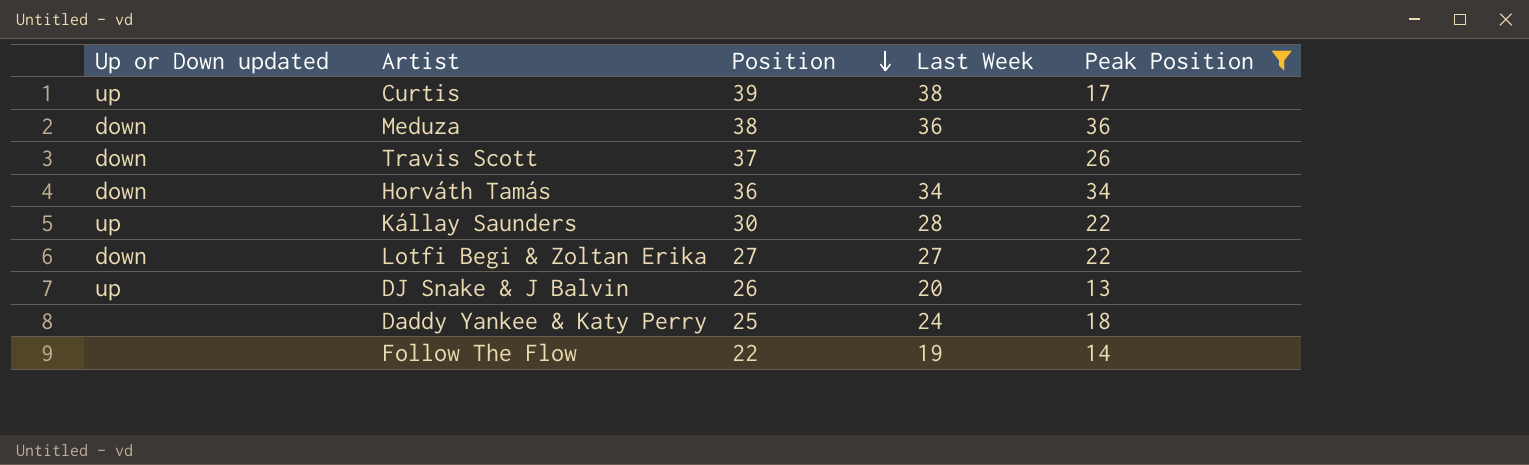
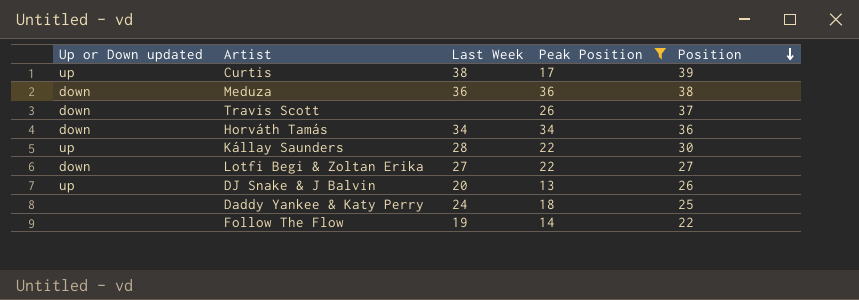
column Position | position: 3 -> 5

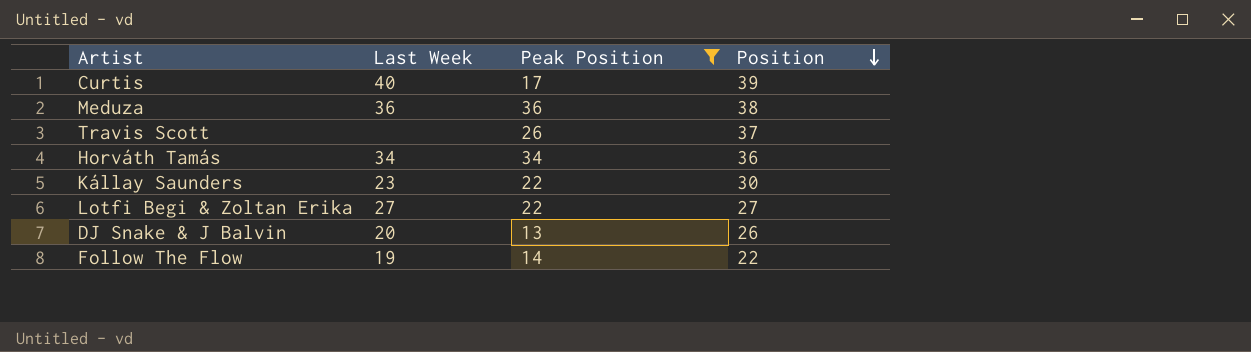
column Up or Down updated | position: 1 -> none
row Daddy Yankee & Katy Perry: none | 24 | 18 | 25 -> none
Curtis | Last Week: 38 -> 40
Kállay Saunders | Last Week: 28 -> 23

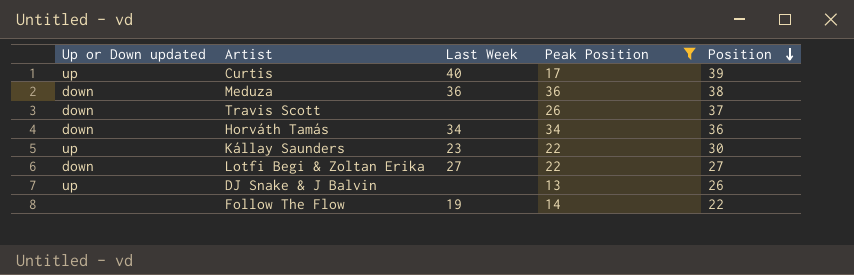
column Up or Down updated | position: none -> 1
DJ Snake & J Balvin | Last Week: 20 -> none

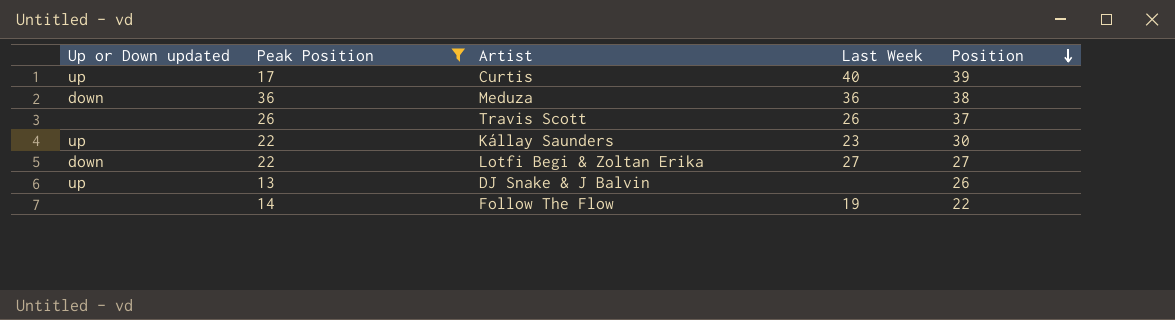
column Peak Position | position: 4 -> 2
row Horváth Tamás: down | 34 | 34 | 36 -> none
Travis Scott | Up or Down updated: down -> none
Travis Scott | Last Week: none -> 26

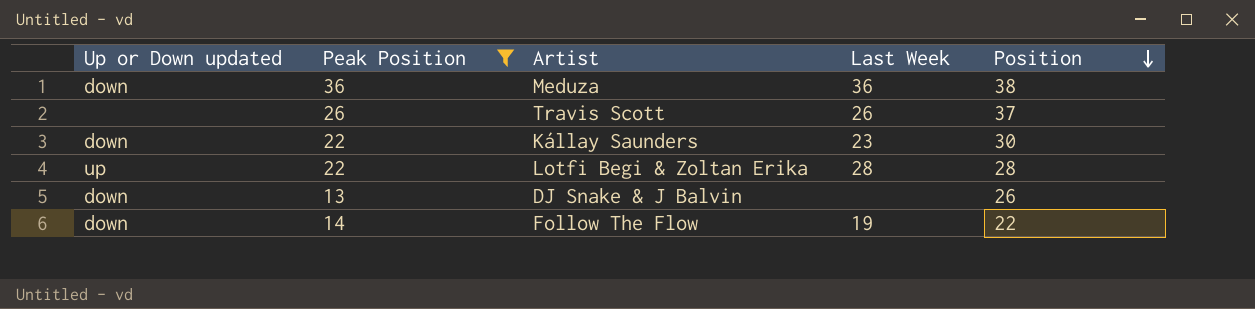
row Curtis: up | 17 | 40 | 39 -> none
Kállay Saunders | Up or Down updated: up -> down
Lotfi Begi & Zoltan Erika | Up or Down updated: down -> up
Lotfi Begi & Zoltan Erika | Last Week: 27 -> 28
Lotfi Begi & Zoltan Erika | Position: 27 -> 28
DJ Snake & J Balvin | Up or Down updated: up -> down
Follow The Flow | Up or Down updated: none -> down

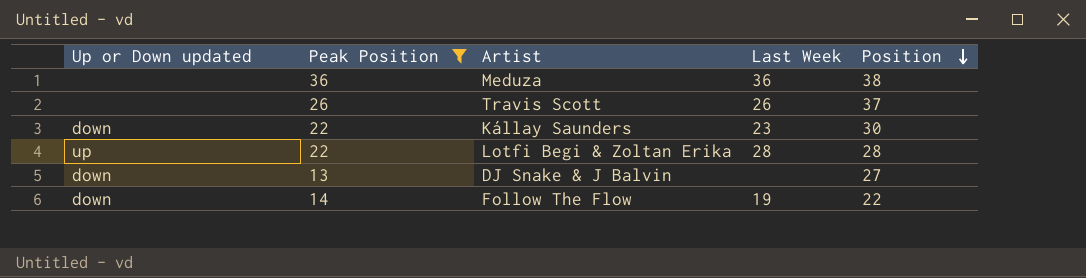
Meduza | Up or Down updated: down -> none
DJ Snake & J Balvin | Position: 26 -> 27

